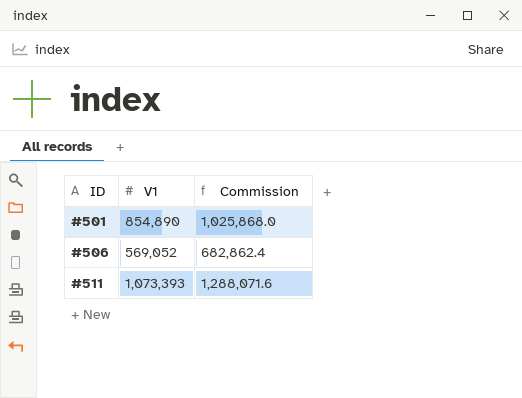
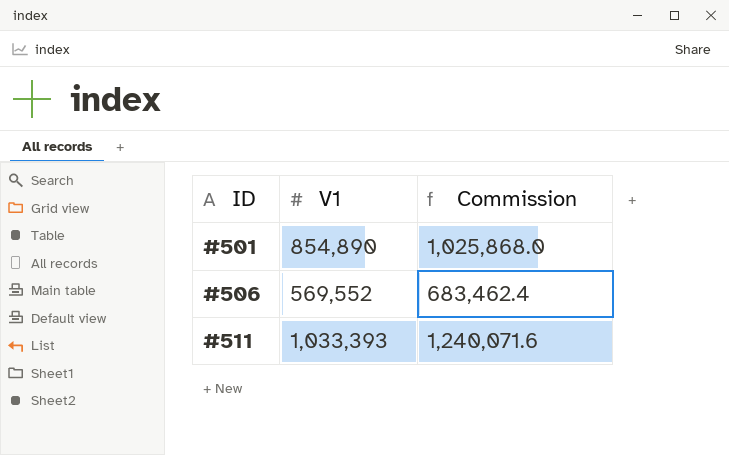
#506 | V1: 569,052 -> 569,552
#506 | Commission: 682,862.4 -> 683,462.4
#511 | V1: 1,073,393 -> 1,033,393
#511 | Commission: 1,288,071.6 -> 1,240,071.6

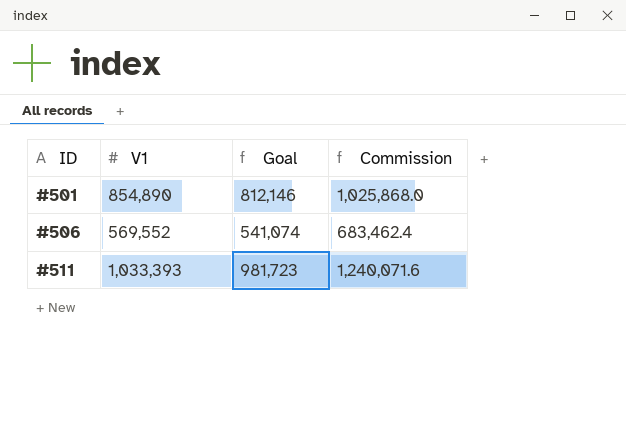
column Goal | formula: none -> [V1] * 0.95

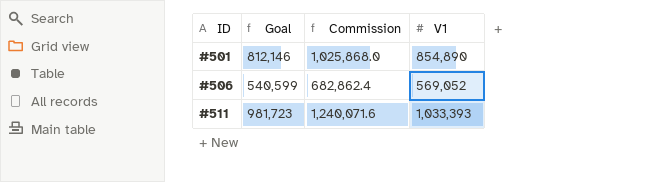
column V1 | position: 2 -> 4
#506 | Goal: 541,074 -> 540,599
#506 | Commission: 683,462.4 -> 682,862.4
#506 | V1: 569,552 -> 569,052

